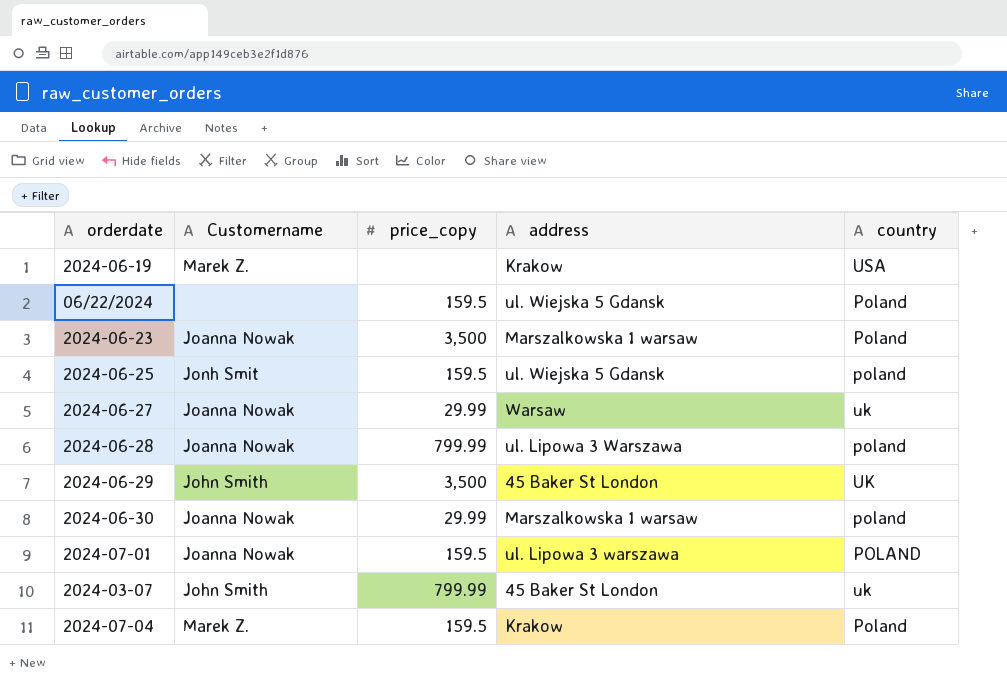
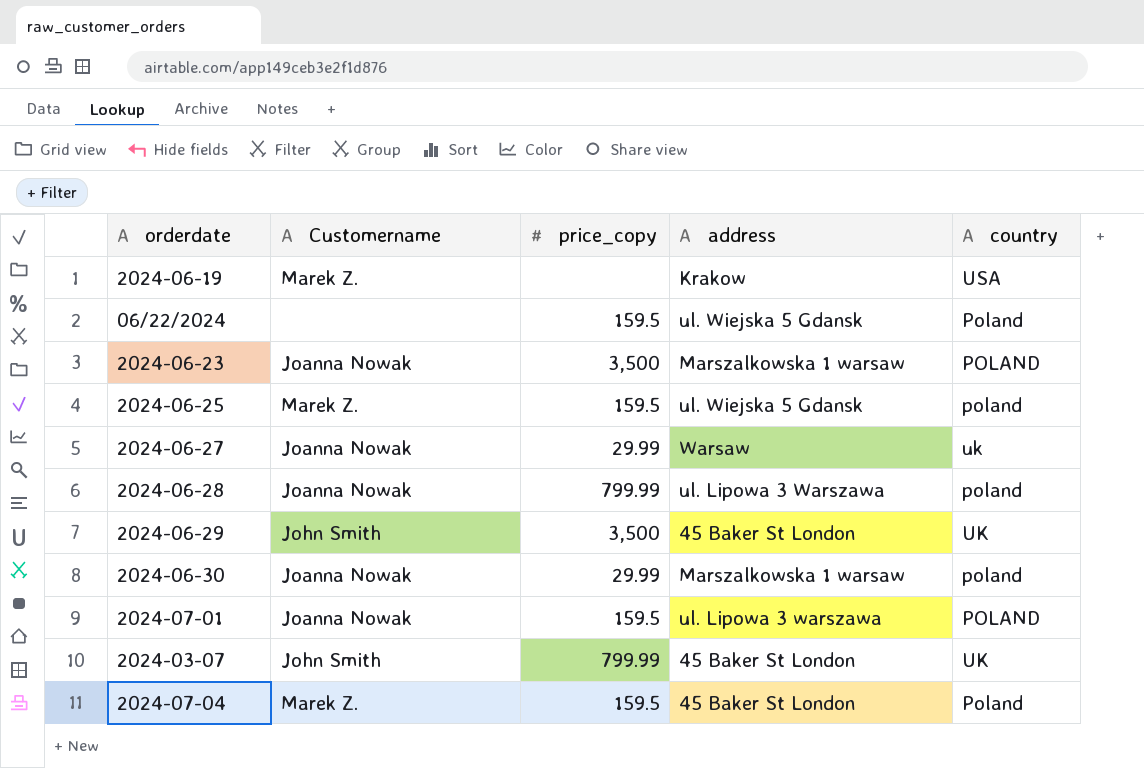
2024-06-23 | country: Poland -> POLAND
2024-06-25 | Customername: Jonh Smit -> Marek Z.
2024-03-07 | country: uk -> UK
2024-07-04 | address: Krakow -> 45 Baker St London

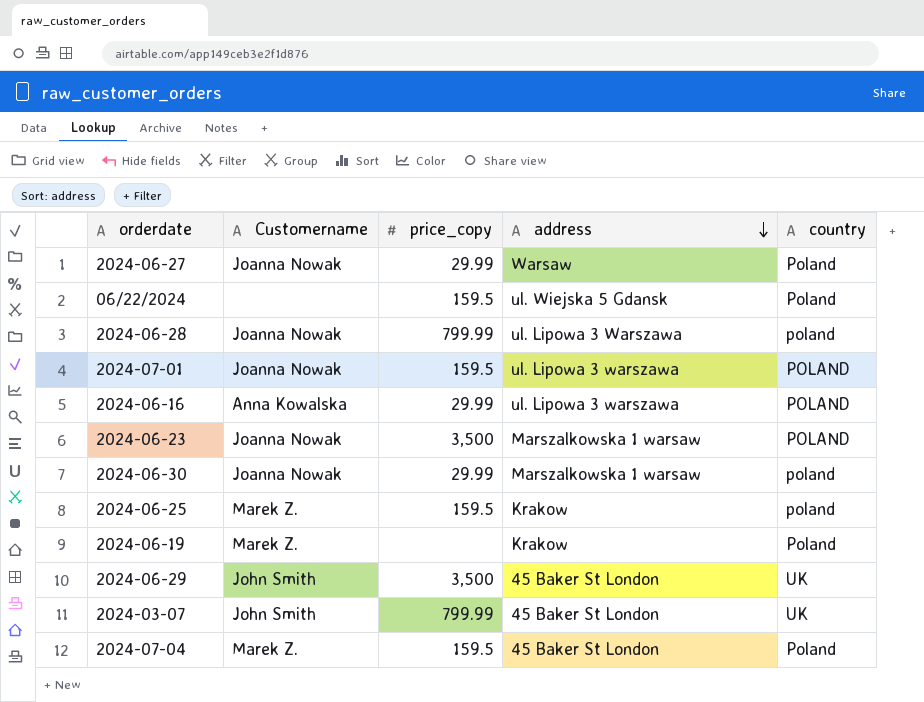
row order: none -> address descending
2024-06-27 | country: uk -> Poland
row 2024-06-16: none -> Anna Kowalska | 29.99 | ul. Lipowa 3 warszawa | POLAND
2024-06-25 | address: ul. Wiejska 5 Gdansk -> Krakow
2024-06-19 | country: USA -> Poland

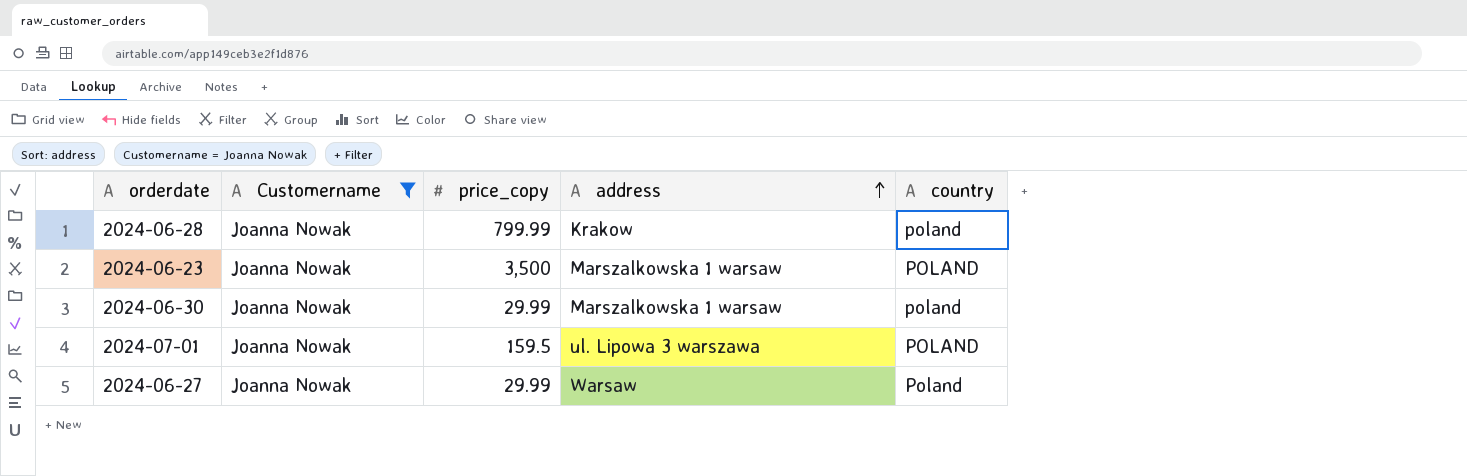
filter: none -> Customername = Joanna Nowak
row order: address descending -> address ascending
2024-06-28 | address: ul. Lipowa 3 Warszawa -> Krakow

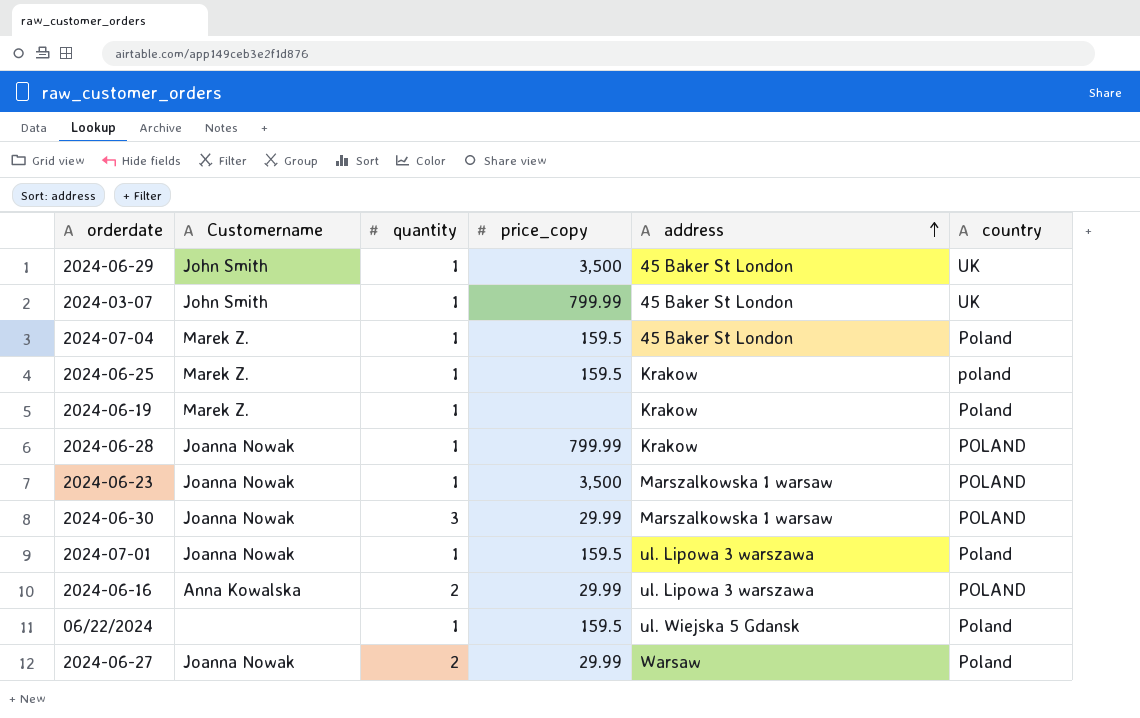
filter: Customername = Joanna Nowak -> none
column quantity | position: none -> 3
2024-06-28 | country: poland -> POLAND
2024-06-30 | country: poland -> POLAND
2024-07-01 | country: POLAND -> Poland

